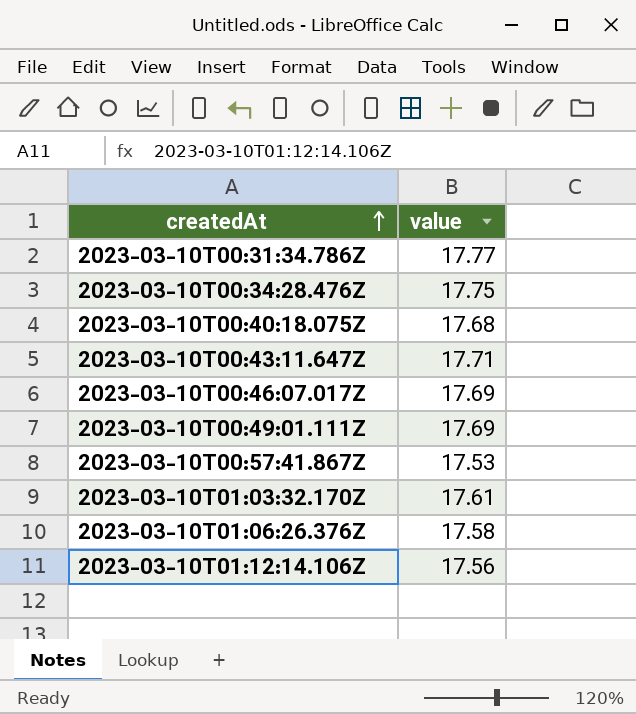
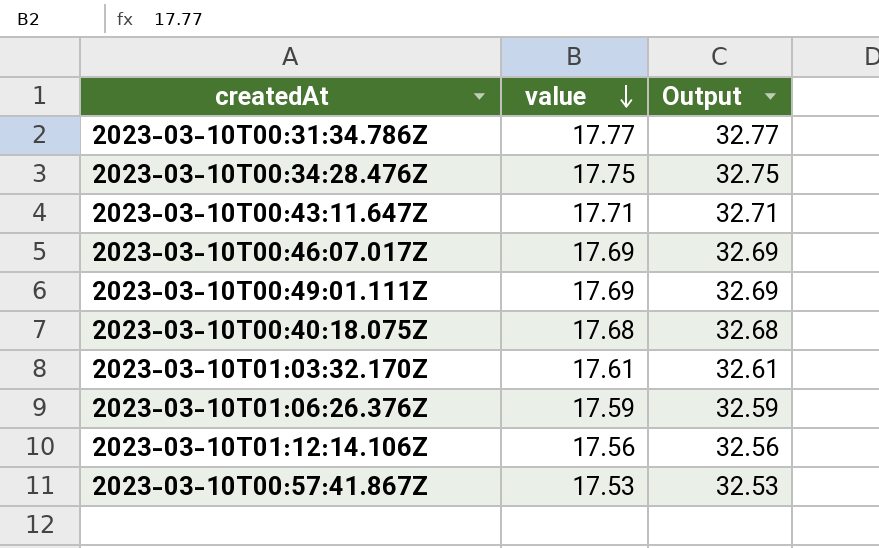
row order: createdAt ascending -> value descending
column Output | formula: none -> [value] + 15
2023-03-10T01:06:26.376Z | value: 17.58 -> 17.59

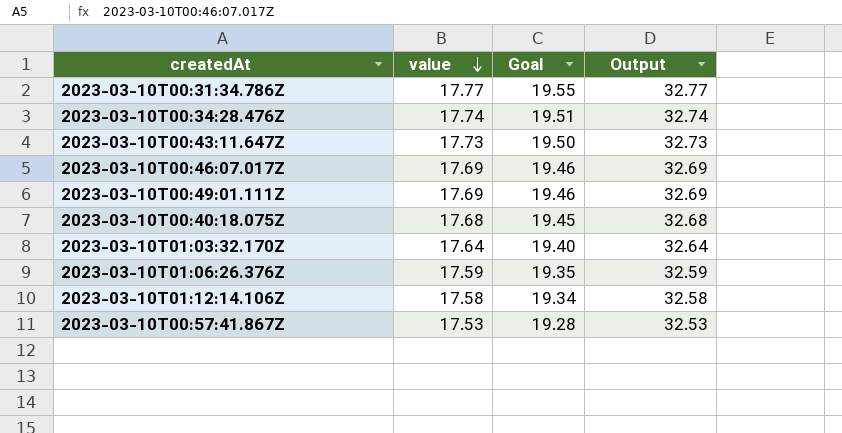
column Goal | formula: none -> [value] * 1.1
2023-03-10T00:34:28.476Z | value: 17.75 -> 17.74
2023-03-10T00:34:28.476Z | Output: 32.75 -> 32.74
2023-03-10T00:43:11.647Z | value: 17.71 -> 17.73
2023-03-10T00:43:11.647Z | Output: 32.71 -> 32.73
2023-03-10T01:03:32.170Z | value: 17.61 -> 17.64
2023-03-10T01:03:32.170Z | Output: 32.61 -> 32.64
2023-03-10T01:12:14.106Z | value: 17.56 -> 17.58
2023-03-10T01:12:14.106Z | Output: 32.56 -> 32.58

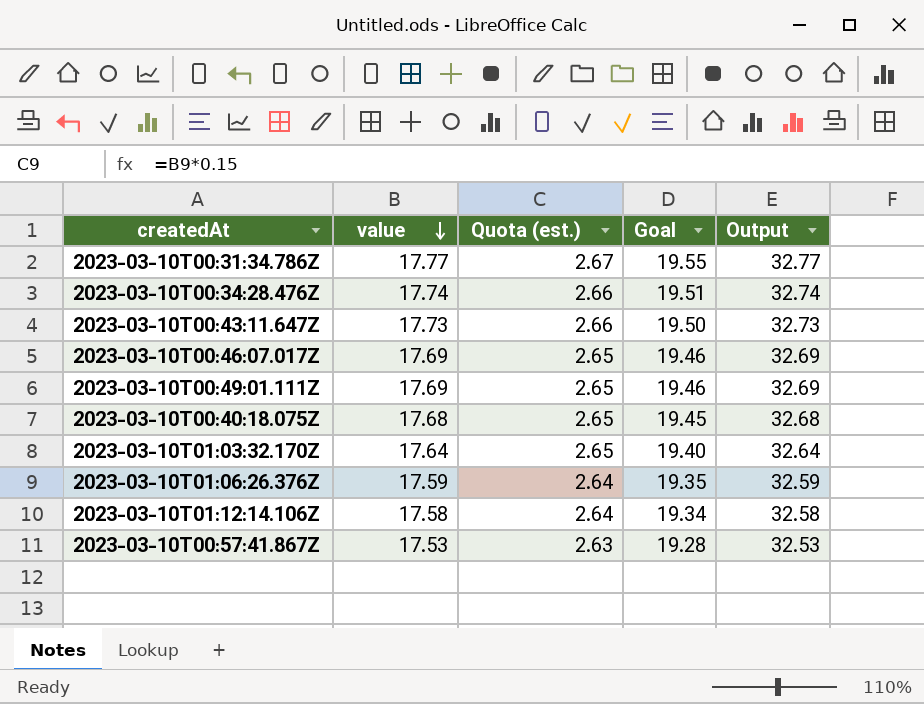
column Quota (est.) | formula: none -> [value] * 0.15

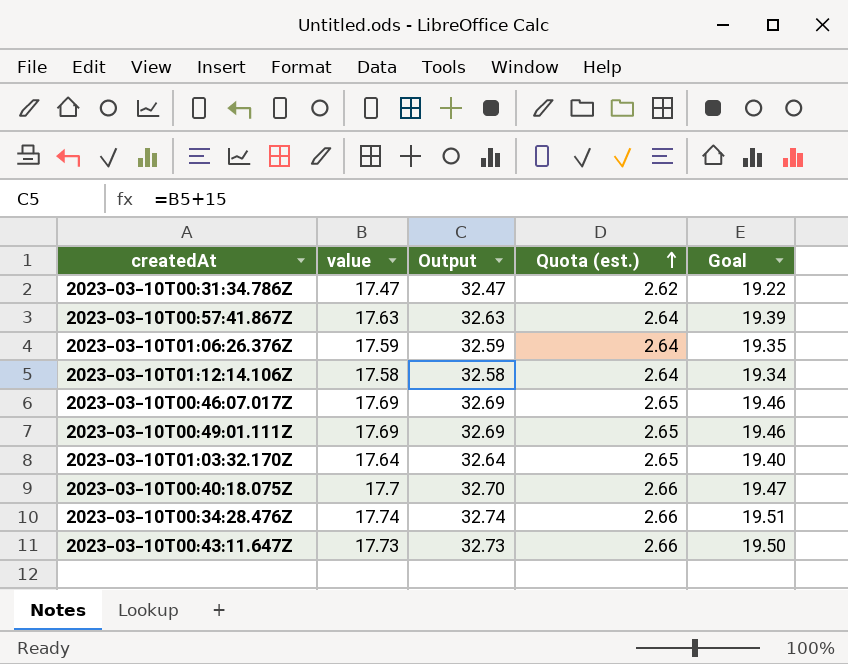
row order: value descending -> Quota (est.) ascending
column Output | position: 5 -> 3
2023-03-10T00:31:34.786Z | value: 17.77 -> 17.47
2023-03-10T00:31:34.786Z | Output: 32.77 -> 32.47
2023-03-10T00:31:34.786Z | Quota (est.): 2.67 -> 2.62
2023-03-10T00:31:34.786Z | Goal: 19.55 -> 19.22
2023-03-10T00:57:41.867Z | value: 17.53 -> 17.63
2023-03-10T00:57:41.867Z | Output: 32.53 -> 32.63
2023-03-10T00:57:41.867Z | Quota (est.): 2.63 -> 2.64
2023-03-10T00:57:41.867Z | Goal: 19.28 -> 19.39
2023-03-10T00:40:18.075Z | value: 17.68 -> 17.7
2023-03-10T00:40:18.075Z | Output: 32.68 -> 32.70
2023-03-10T00:40:18.075Z | Quota (est.): 2.65 -> 2.66
2023-03-10T00:40:18.075Z | Goal: 19.45 -> 19.47

